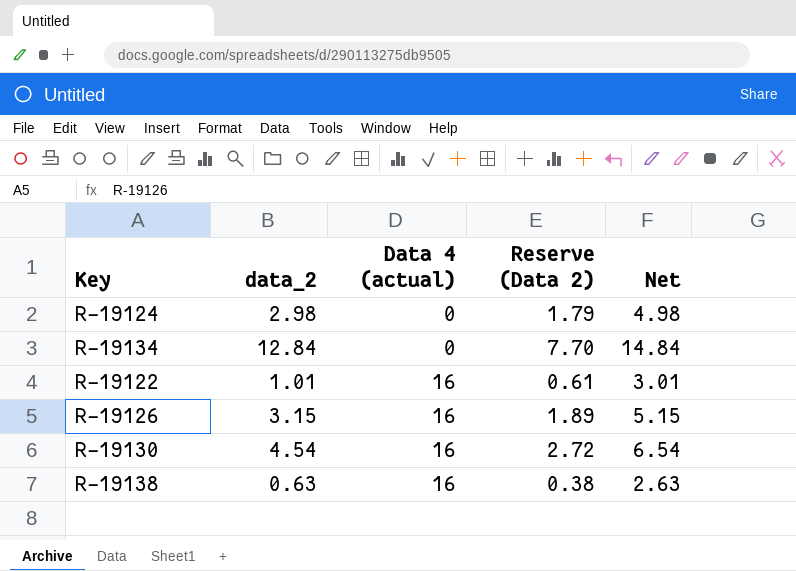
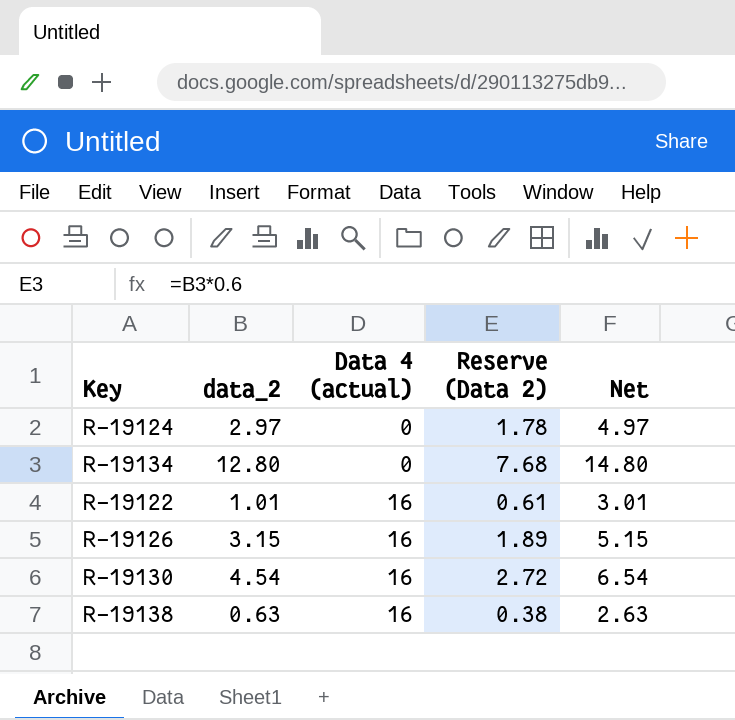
R-19124 | data_2: 2.98 -> 2.97
R-19124 | Reserve (Data 2): 1.79 -> 1.78
R-19124 | Net: 4.98 -> 4.97
R-19134 | data_2: 12.84 -> 12.80
R-19134 | Reserve (Data 2): 7.70 -> 7.68
R-19134 | Net: 14.84 -> 14.80

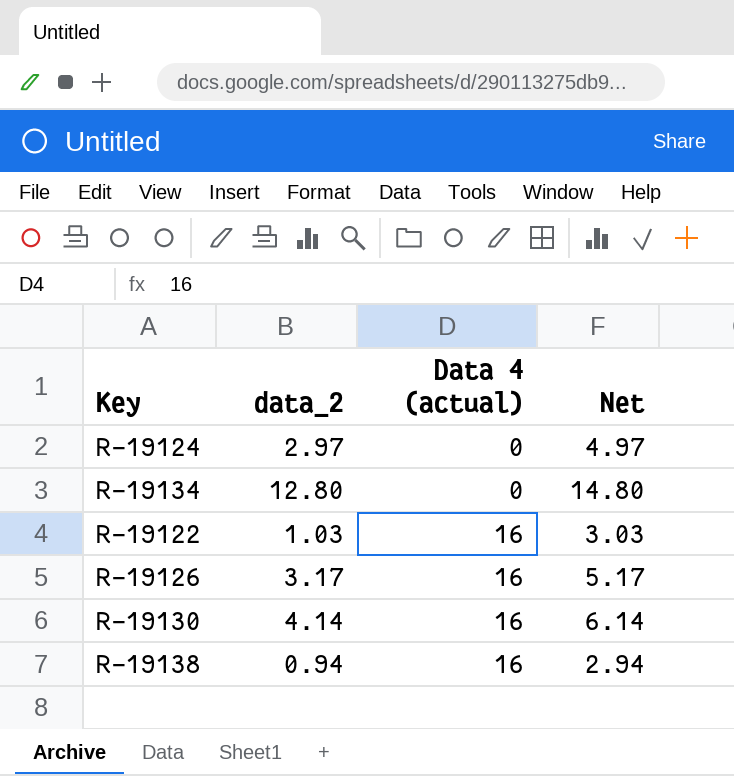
column Reserve (Data 2) | formula: [data_2] * 0.6 -> none
R-19122 | data_2: 1.01 -> 1.03
R-19122 | Net: 3.01 -> 3.03
R-19126 | data_2: 3.15 -> 3.17
R-19126 | Net: 5.15 -> 5.17
R-19130 | data_2: 4.54 -> 4.14
R-19130 | Net: 6.54 -> 6.14
R-19138 | data_2: 0.63 -> 0.94
R-19138 | Net: 2.63 -> 2.94

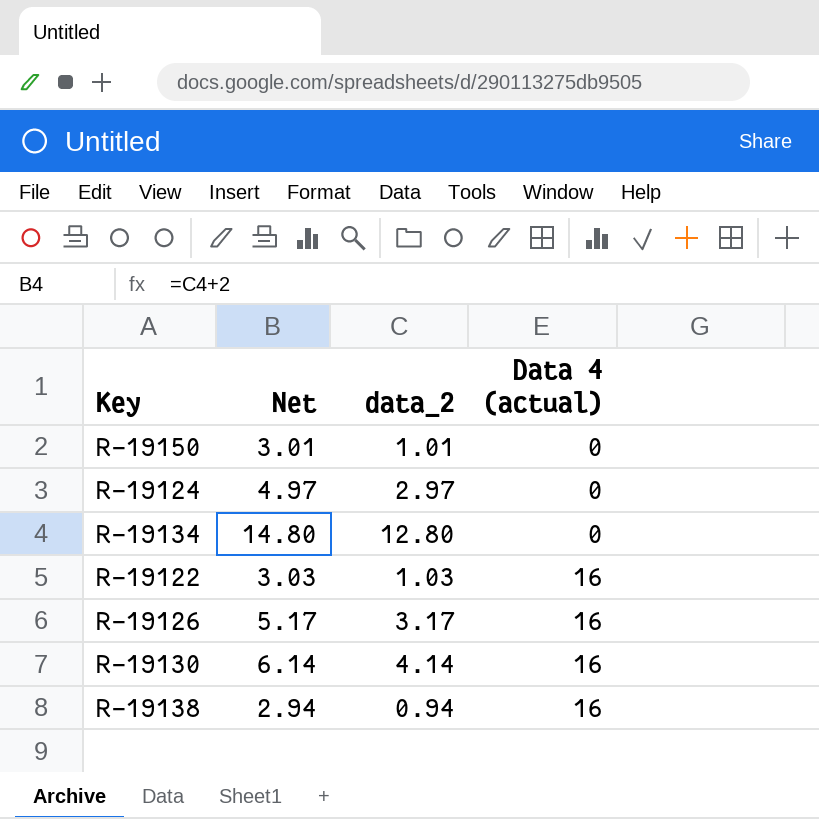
column Net | position: 4 -> 2
row R-19150: none -> 3.01 | 1.01 | 0

